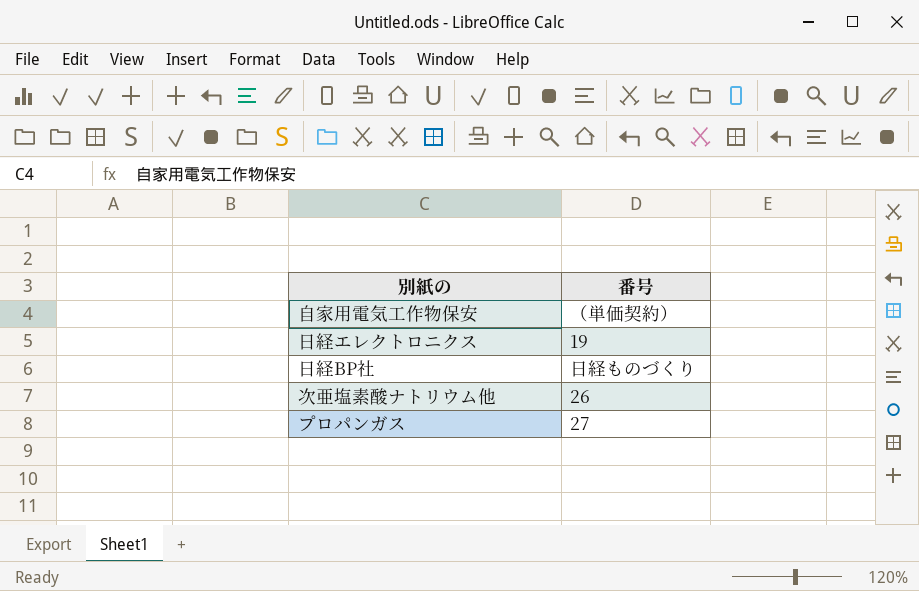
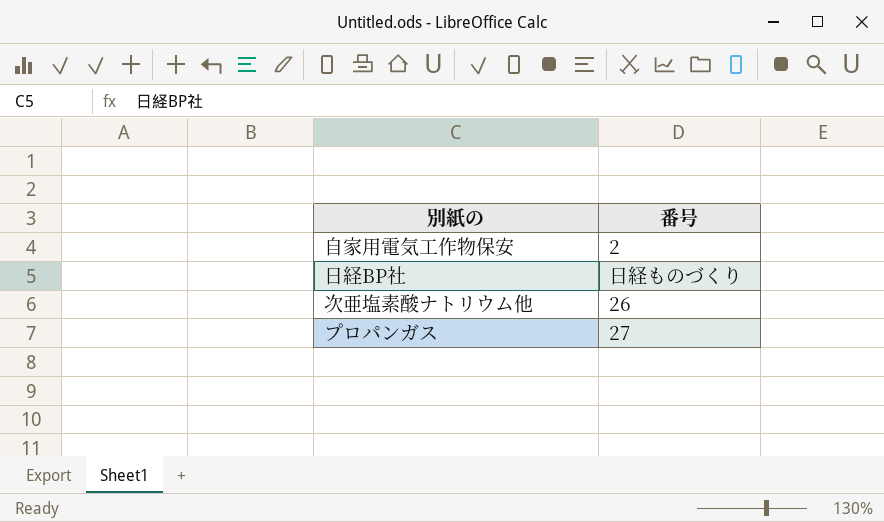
row 日経エレクトロニクス: 19 -> none
自家用電気工作物保安 | 番号: （単価契約） -> 2

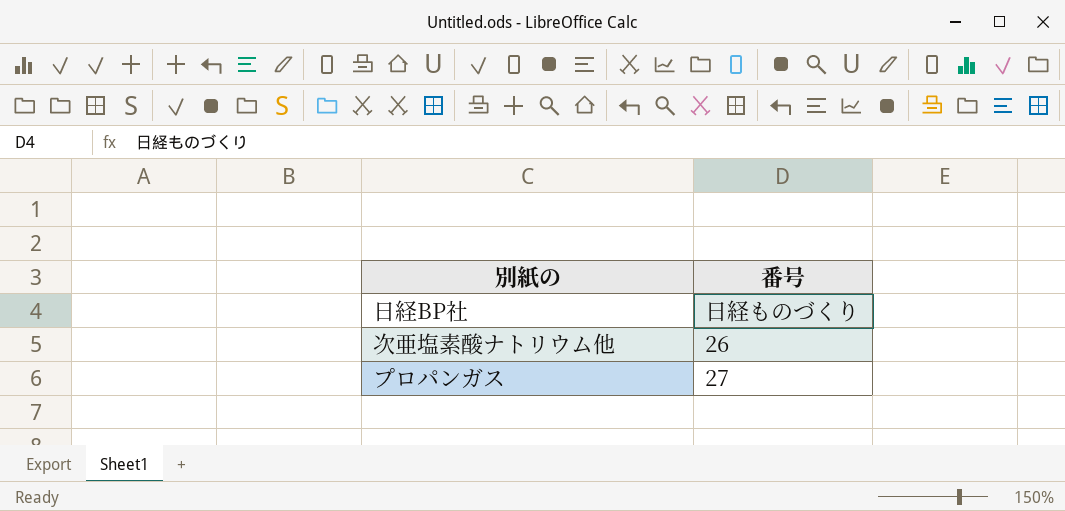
row 自家用電気工作物保安: 2 -> none

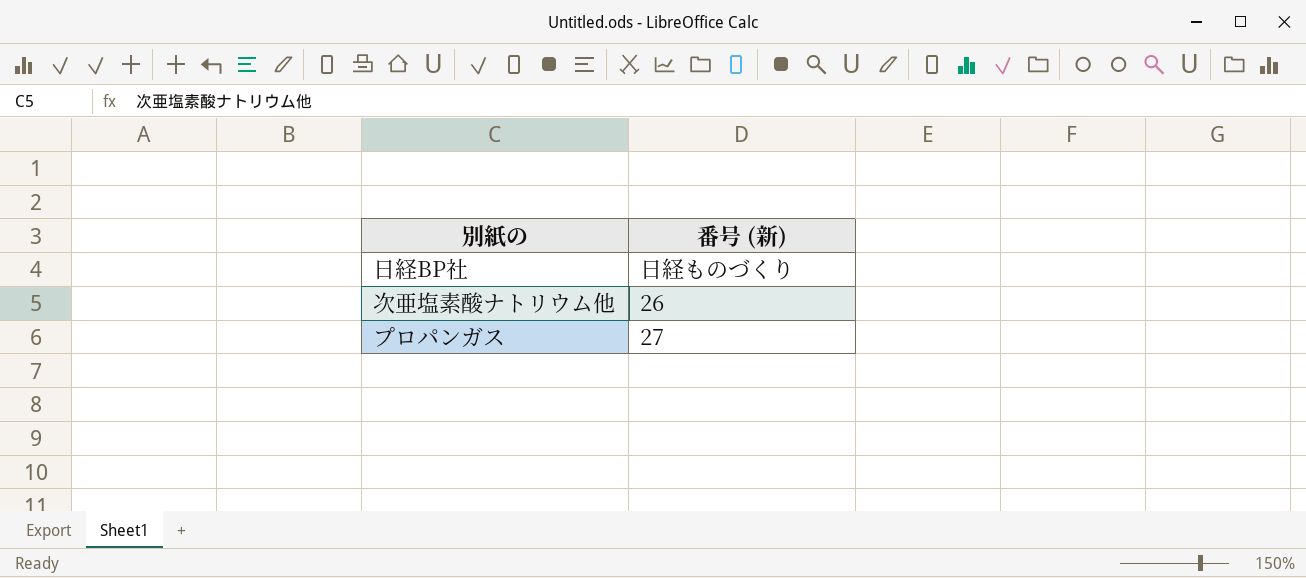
column name: 番号 -> 番号 (新)

